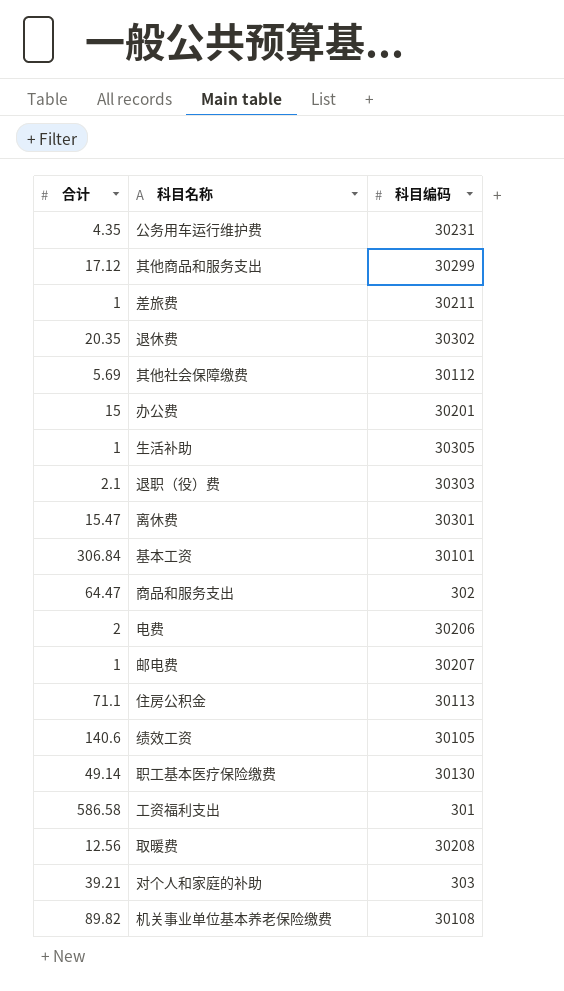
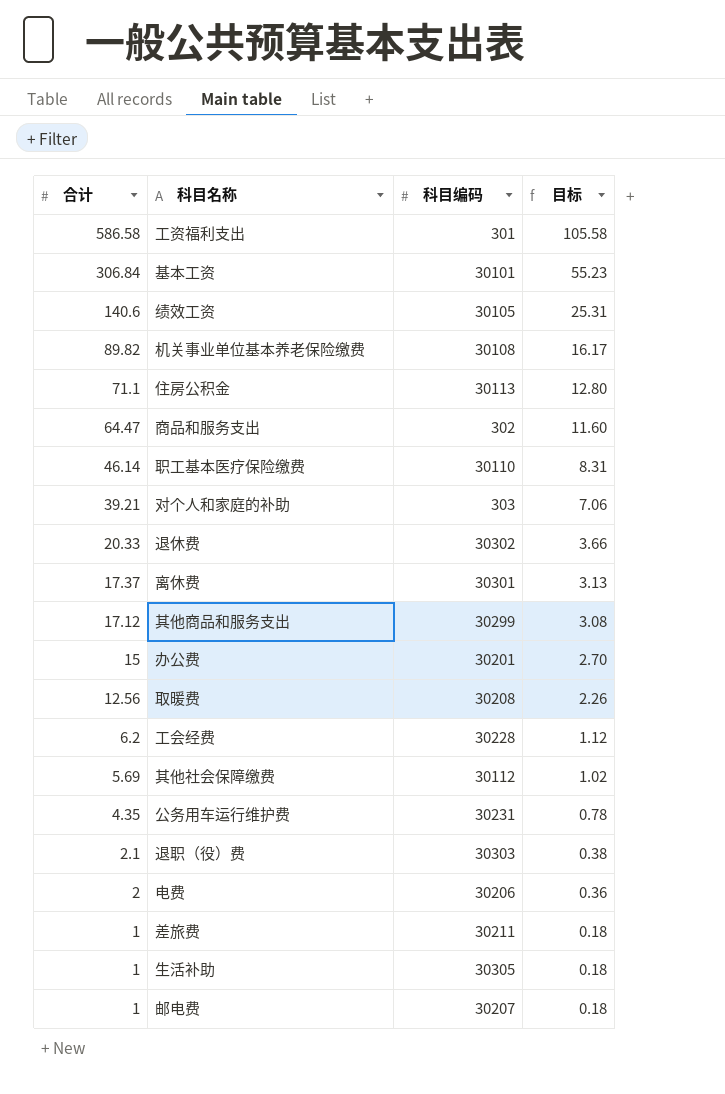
row order: none -> 合计 descending
column 目标 | formula: none -> [合计] * 0.18
职工基本医疗保险缴费 | 合计: 49.14 -> 46.14
职工基本医疗保险缴费 | 科目编码: 30130 -> 30110
退休费 | 合计: 20.35 -> 20.33
离休费 | 合计: 15.47 -> 17.37
row 工会经费: none -> 6.2 | 30228 | 1.12

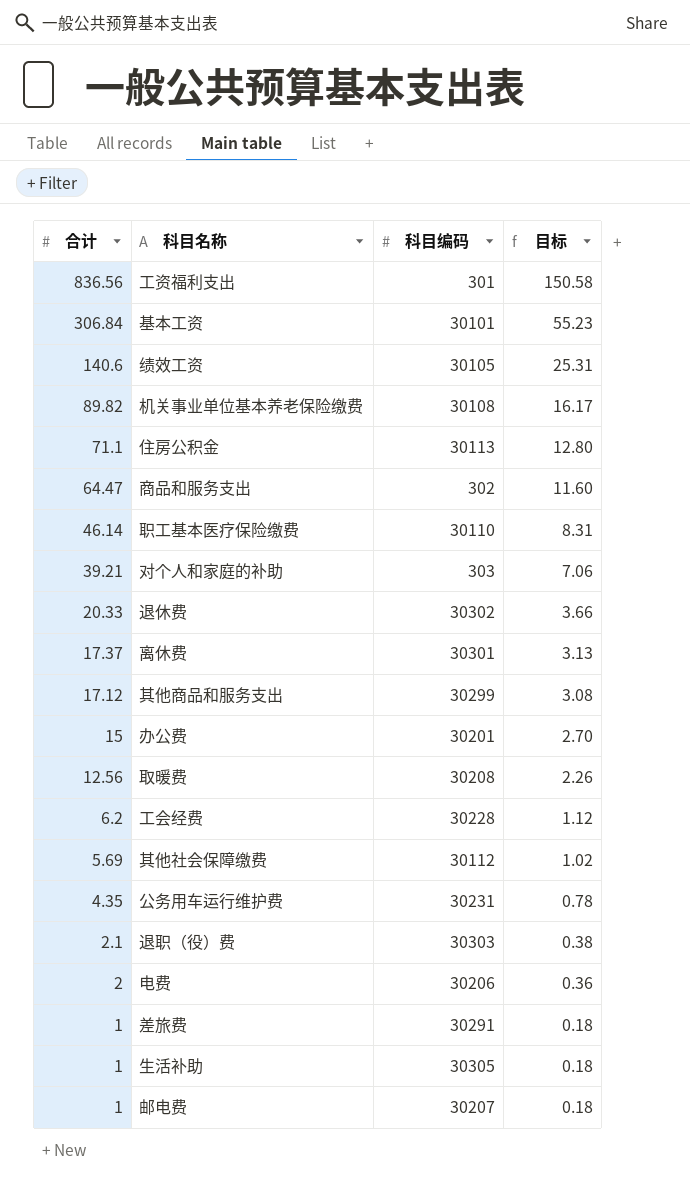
工资福利支出 | 合计: 586.58 -> 836.56
工资福利支出 | 目标: 105.58 -> 150.58
差旅费 | 科目编码: 30211 -> 30291

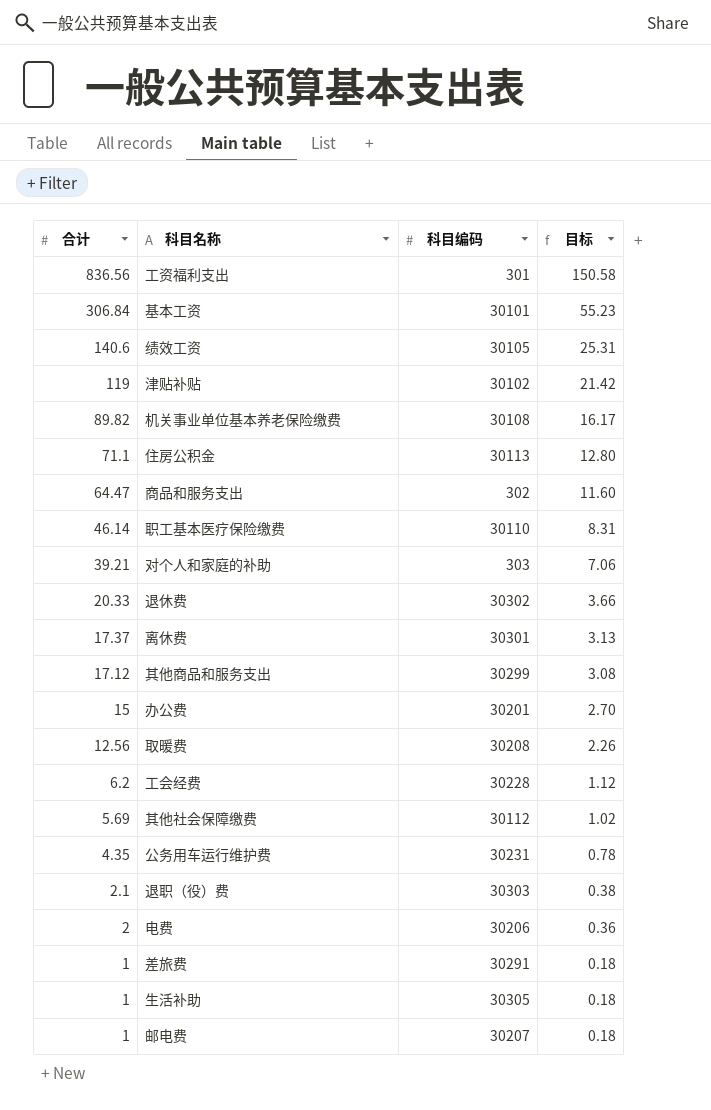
row 津贴补贴: none -> 119 | 30102 | 21.42

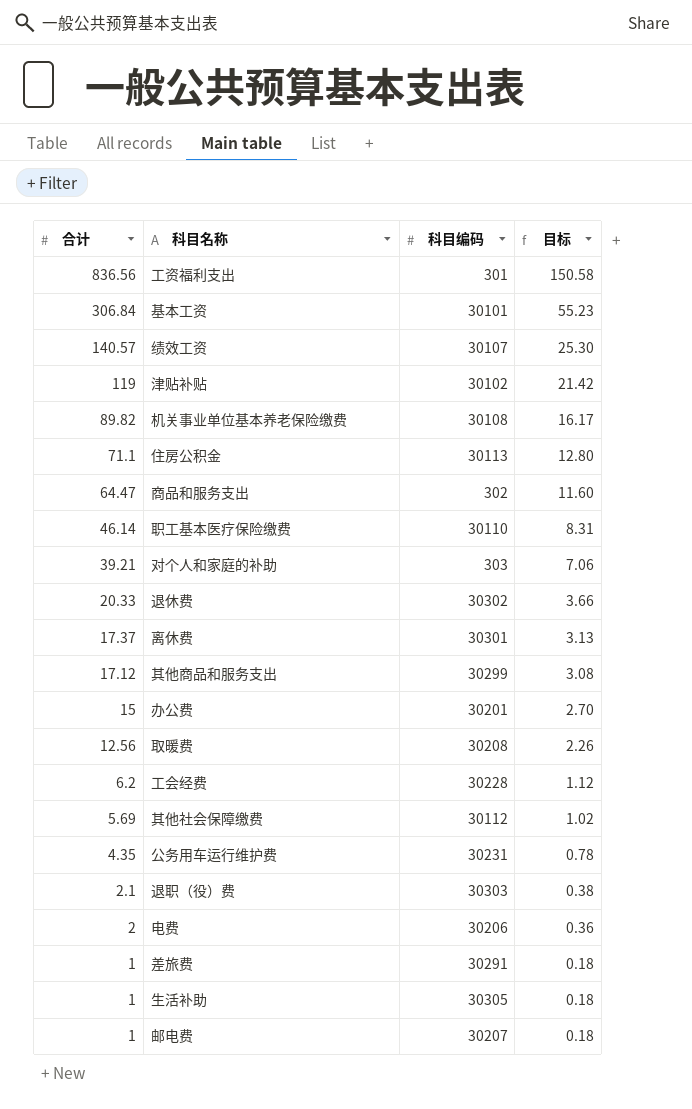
绩效工资 | 合计: 140.6 -> 140.57
绩效工资 | 科目编码: 30105 -> 30107
绩效工资 | 目标: 25.31 -> 25.30

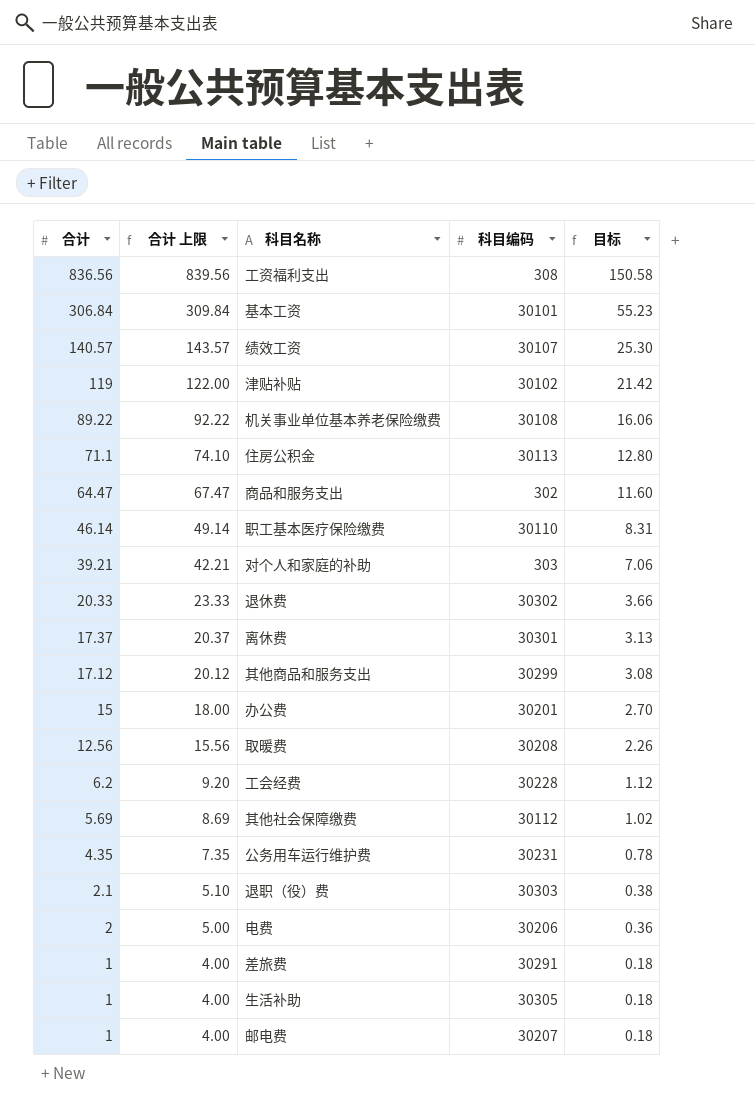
column 合计 上限 | formula: none -> [合计] + 3
工资福利支出 | 科目编码: 301 -> 308
机关事业单位基本养老保险缴费 | 合计: 89.82 -> 89.22
机关事业单位基本养老保险缴费 | 目标: 16.17 -> 16.06

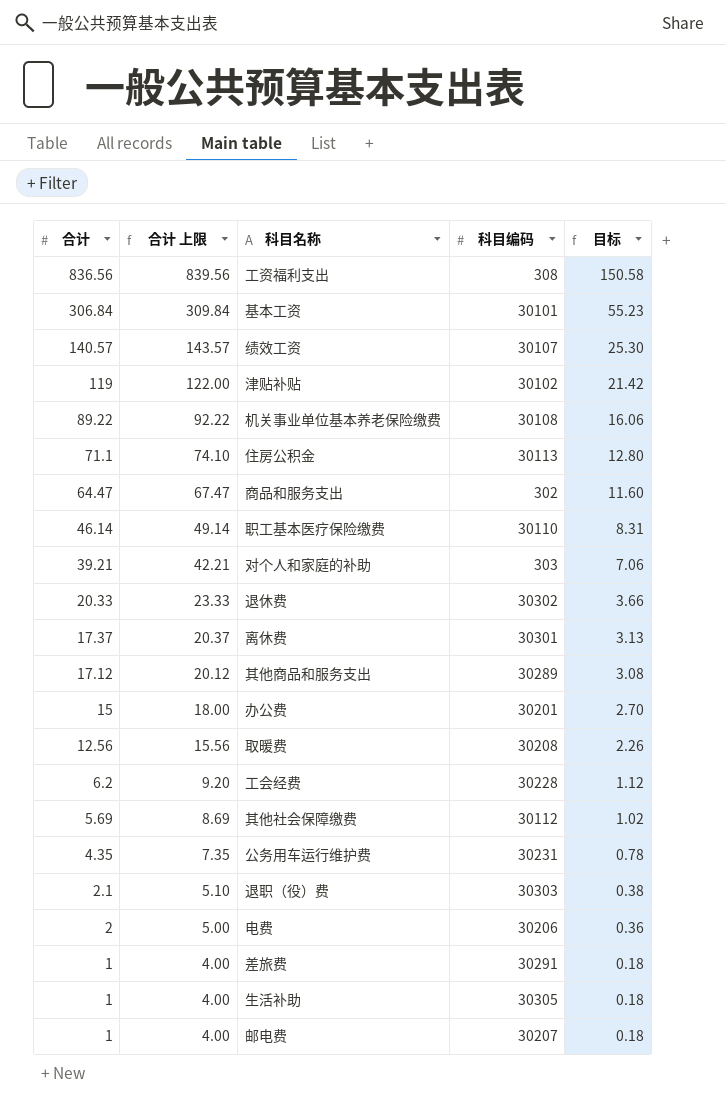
其他商品和服务支出 | 科目编码: 30299 -> 30289

